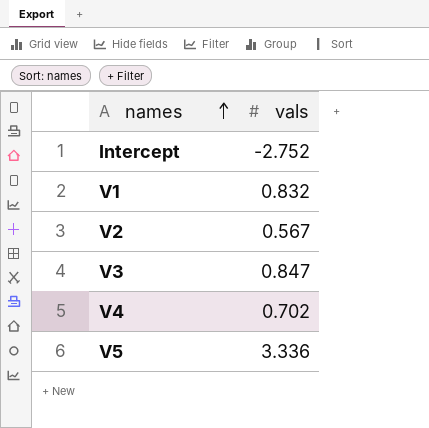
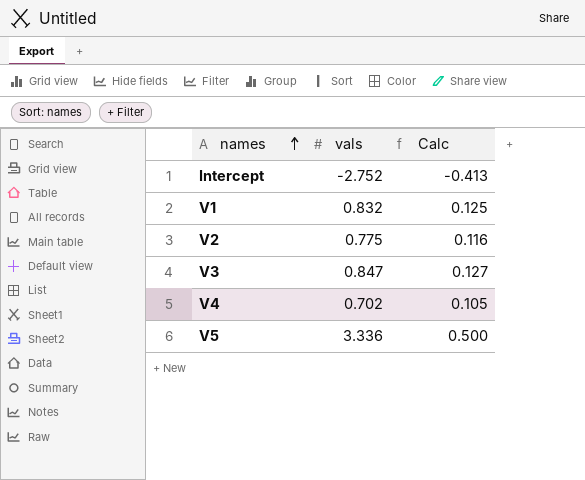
column Calc | formula: none -> [vals] * 0.15
V2 | vals: 0.567 -> 0.775

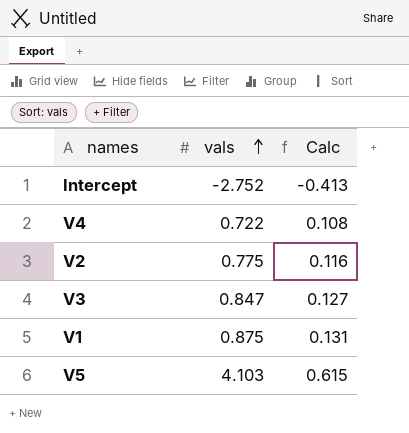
row order: names ascending -> vals ascending
V4 | vals: 0.702 -> 0.722
V4 | Calc: 0.105 -> 0.108
V1 | vals: 0.832 -> 0.875
V1 | Calc: 0.125 -> 0.131
V5 | vals: 3.336 -> 4.103
V5 | Calc: 0.500 -> 0.615

